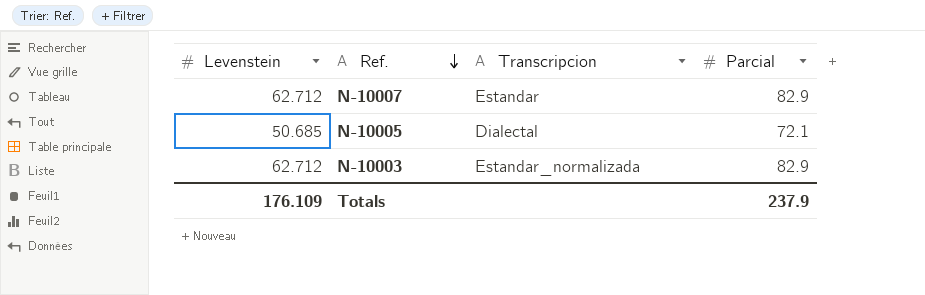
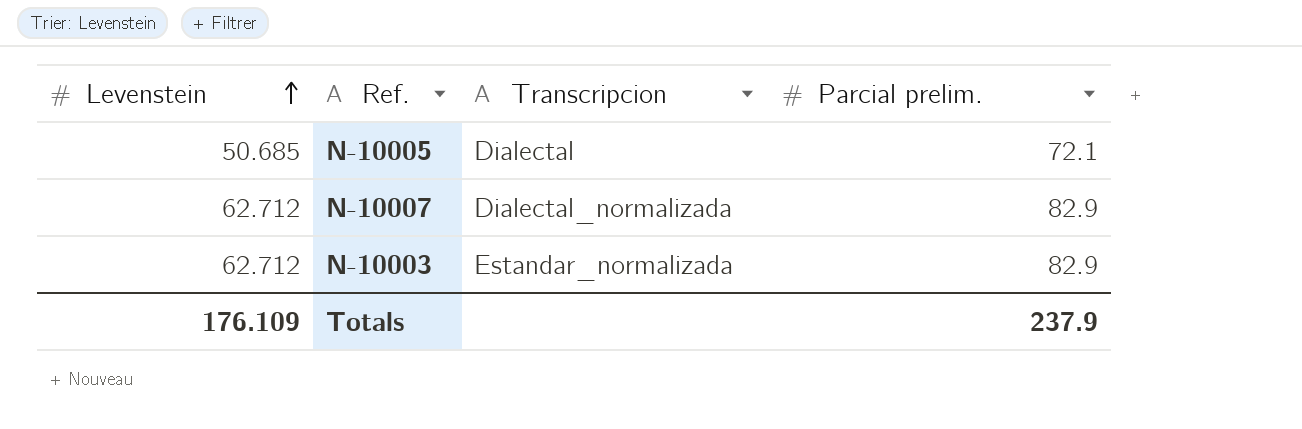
row order: Ref. descending -> Levenstein ascending
column name: Parcial -> Parcial prelim.
N-10007 | Transcripcion: Estandar -> Dialectal_normalizada

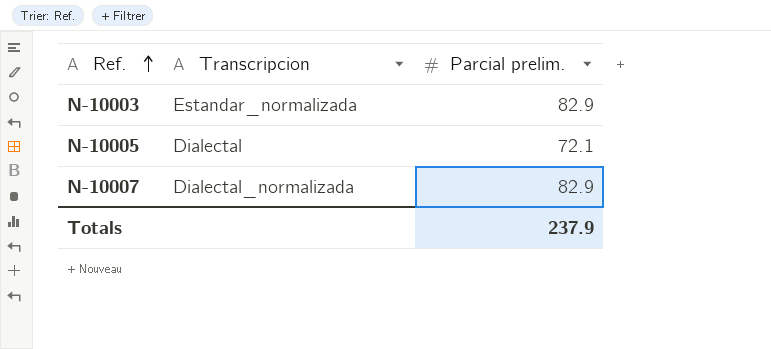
row order: Levenstein ascending -> Ref. ascending
column Levenstein | position: 1 -> none

